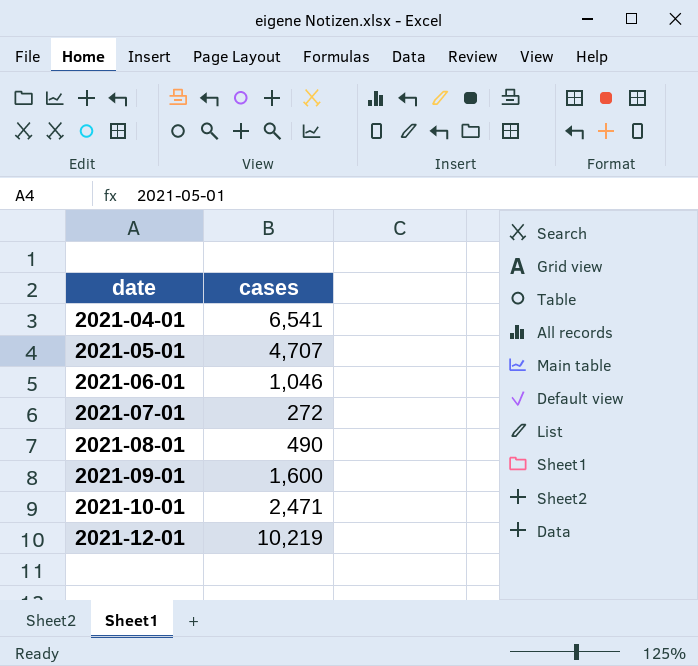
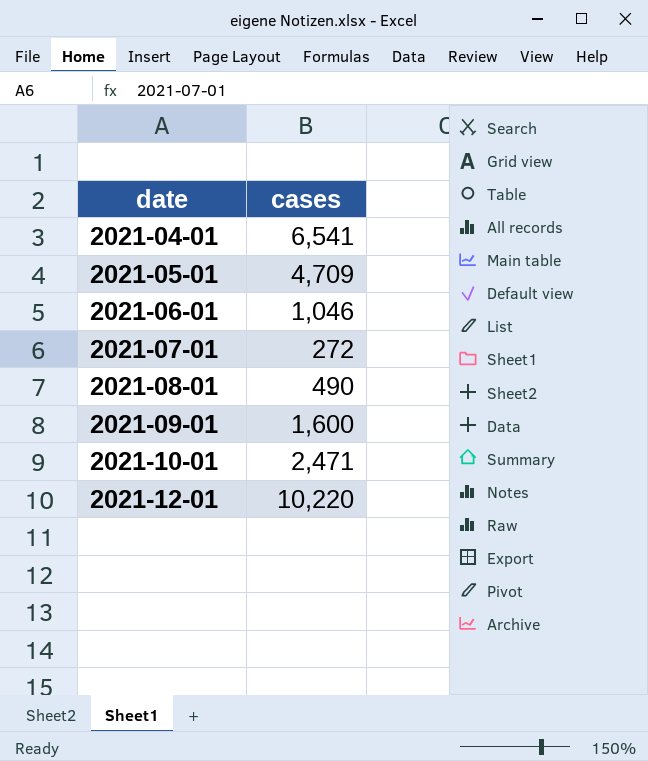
2021-05-01 | cases: 4,707 -> 4,709
2021-12-01 | cases: 10,219 -> 10,220

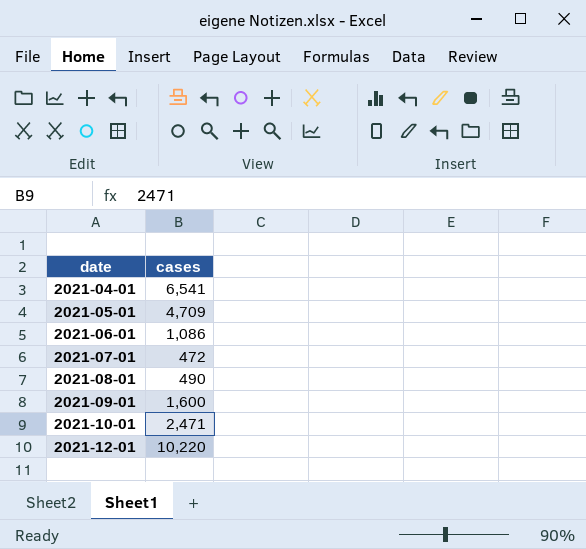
2021-06-01 | cases: 1,046 -> 1,086
2021-07-01 | cases: 272 -> 472

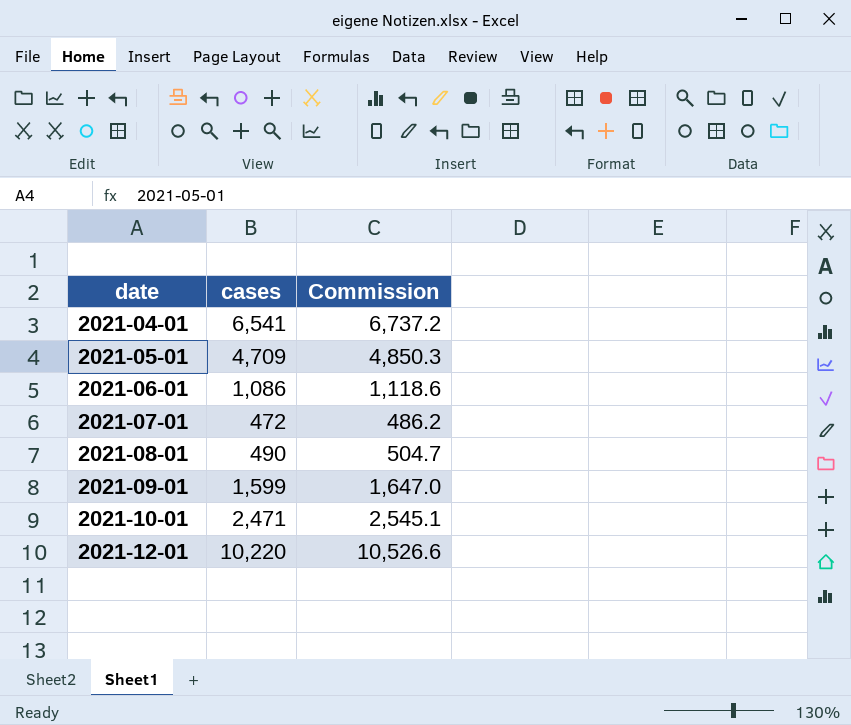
column Commission | formula: none -> [cases] * 1.03
2021-09-01 | cases: 1,600 -> 1,599

